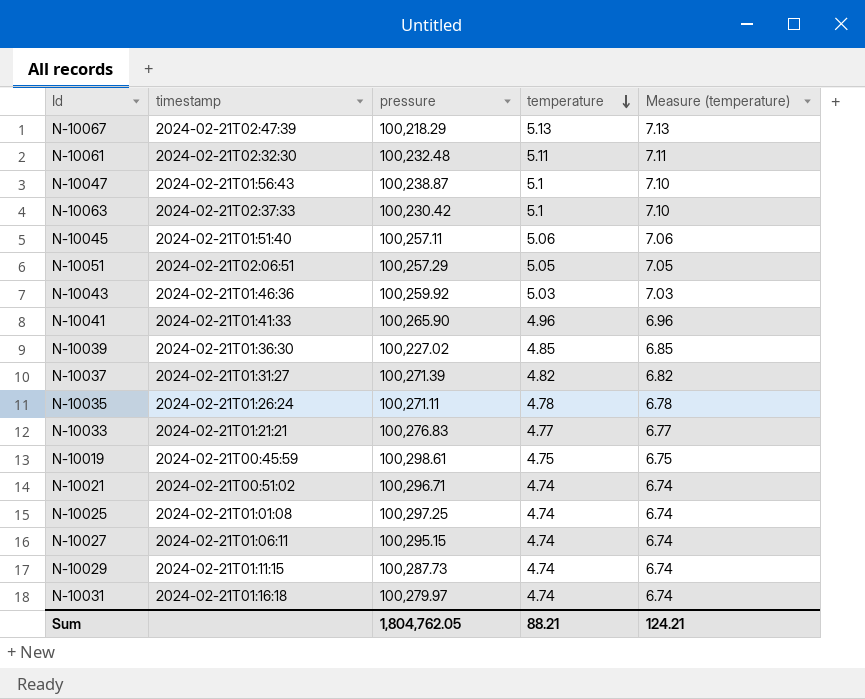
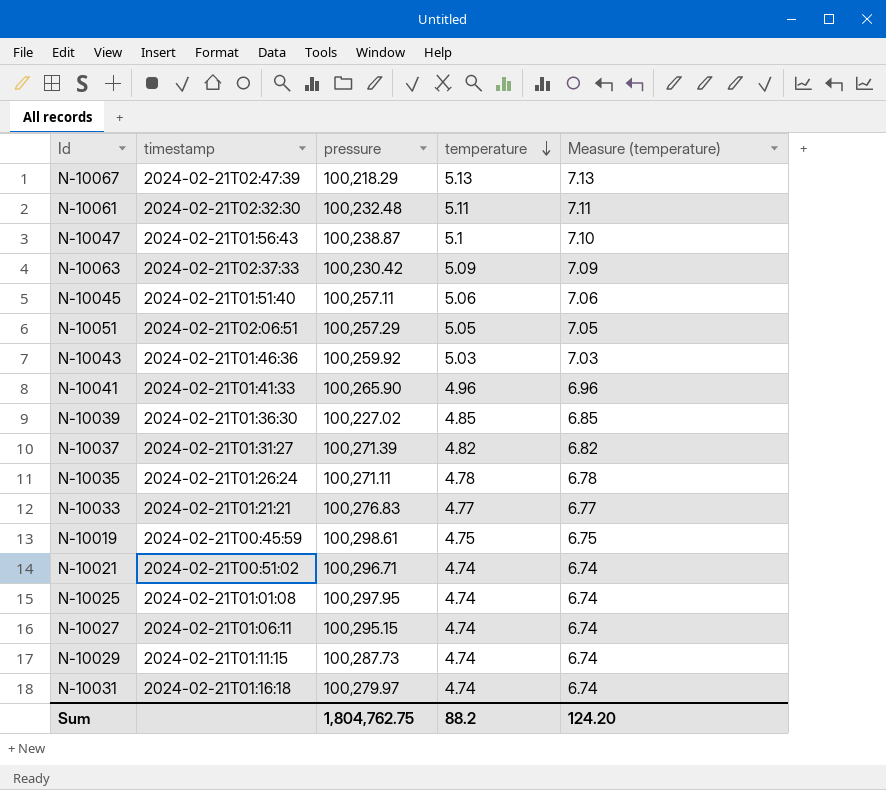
N-10063 | temperature: 5.1 -> 5.09
N-10063 | Measure (temperature): 7.10 -> 7.09
N-10025 | pressure: 100,297.25 -> 100,297.95
Sum | pressure: 1,804,762.05 -> 1,804,762.75
Sum | temperature: 88.21 -> 88.2
Sum | Measure (temperature): 124.21 -> 124.20

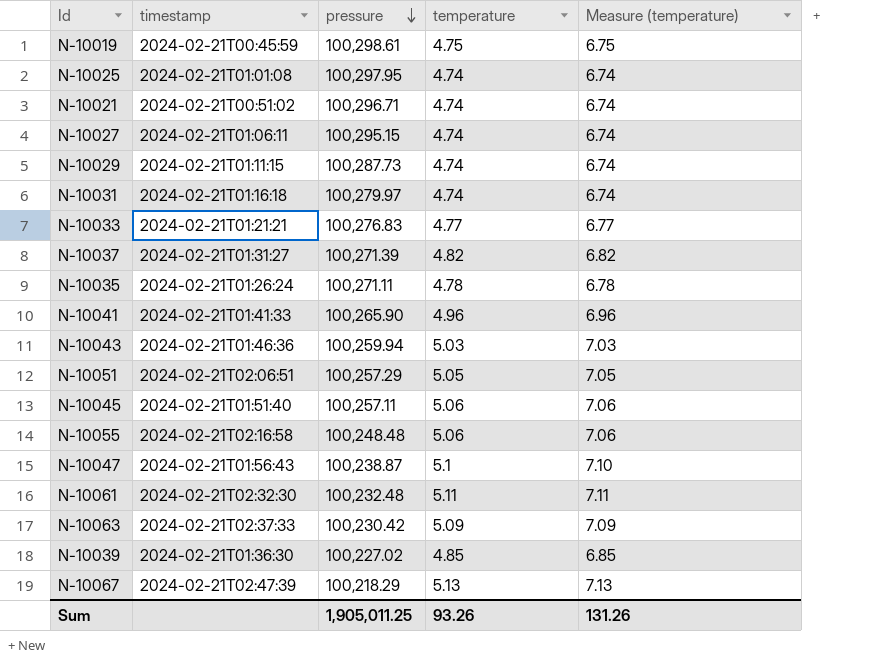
row order: temperature descending -> pressure descending
N-10043 | pressure: 100,259.92 -> 100,259.94
row N-10055: none -> 2024-02-21T02:16:58 | 100,248.48 | 5.06 | 7.06
Sum | pressure: 1,804,762.75 -> 1,905,011.25
Sum | temperature: 88.2 -> 93.26
Sum | Measure (temperature): 124.20 -> 131.26

